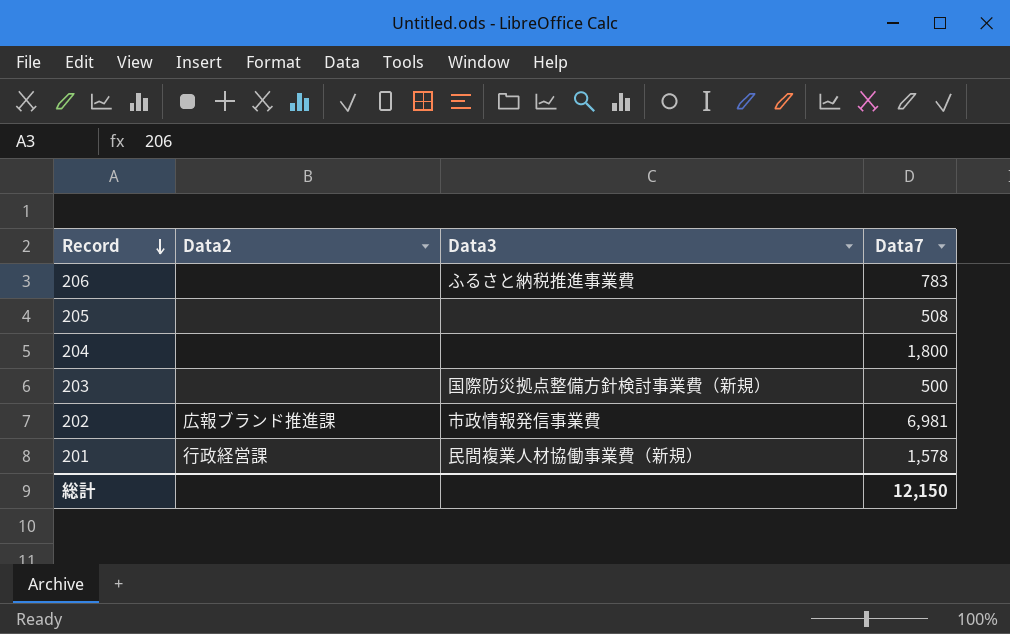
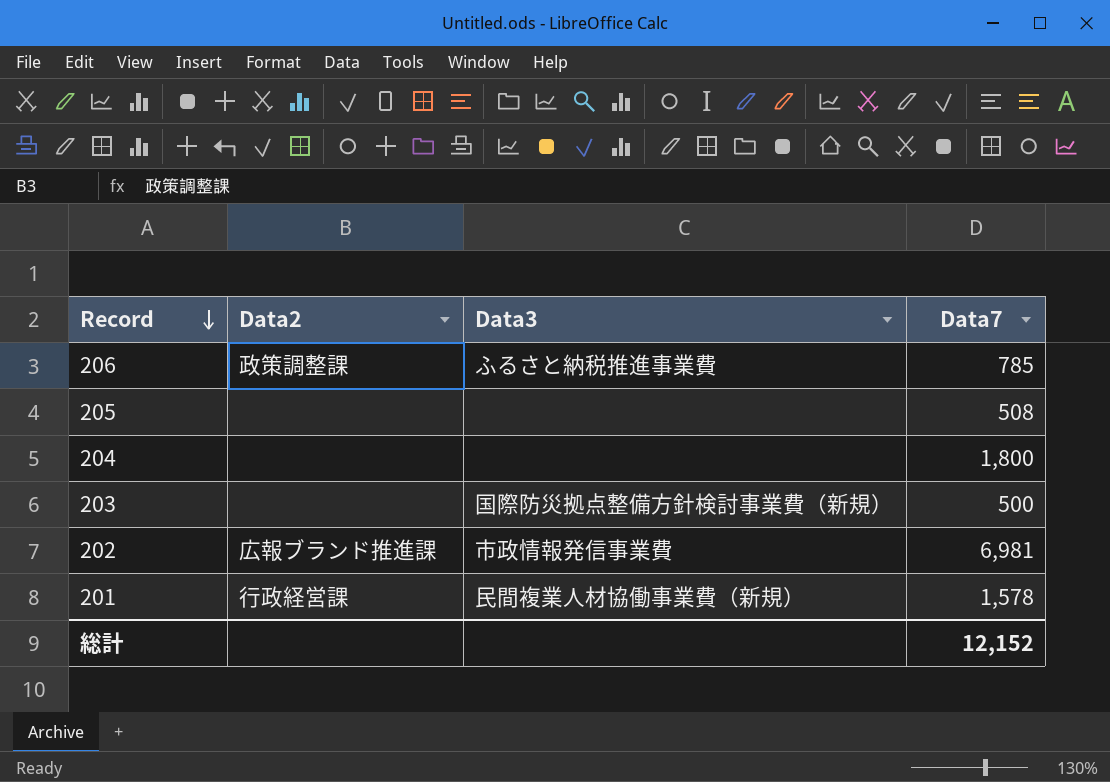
206 | Data2: none -> 政策調整課
206 | Data7: 783 -> 785
総計 | Data7: 12,150 -> 12,152

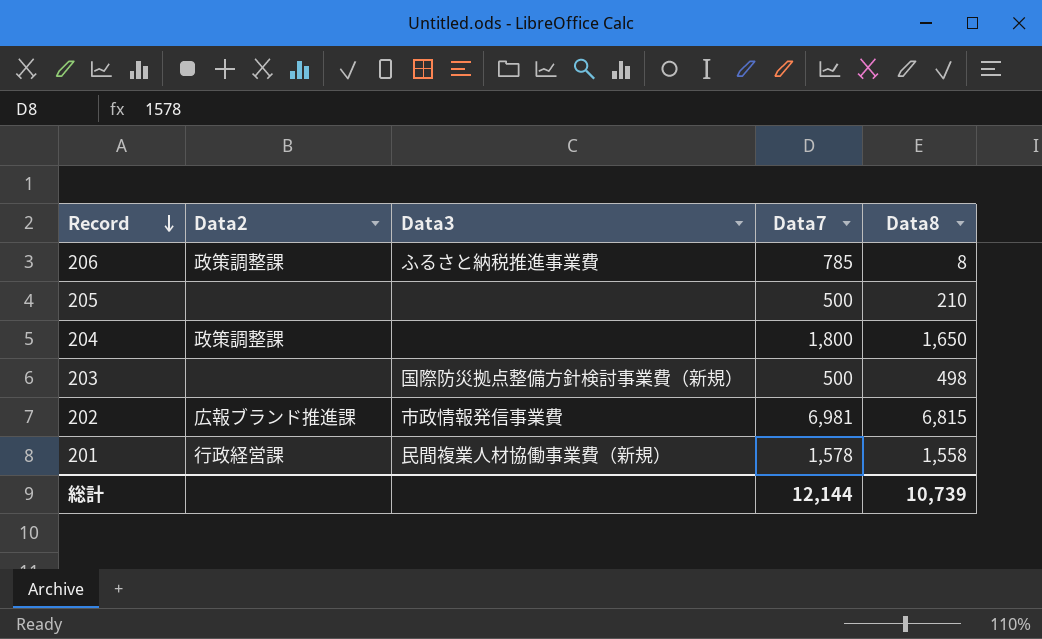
column Data8 | position: none -> 5
205 | Data7: 508 -> 500
204 | Data2: none -> 政策調整課
総計 | Data7: 12,152 -> 12,144

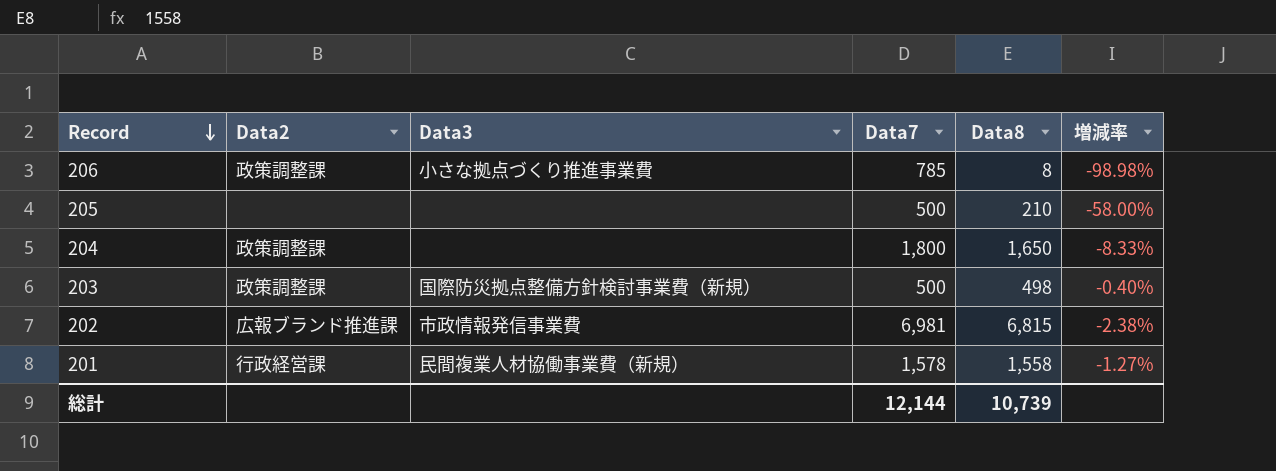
column 増減率 | formula: none -> ([Data8] - [Data7]) / [Data7]
206 | Data3: ふるさと納税推進事業費 -> 小さな拠点づくり推進事業費
203 | Data2: none -> 政策調整課

